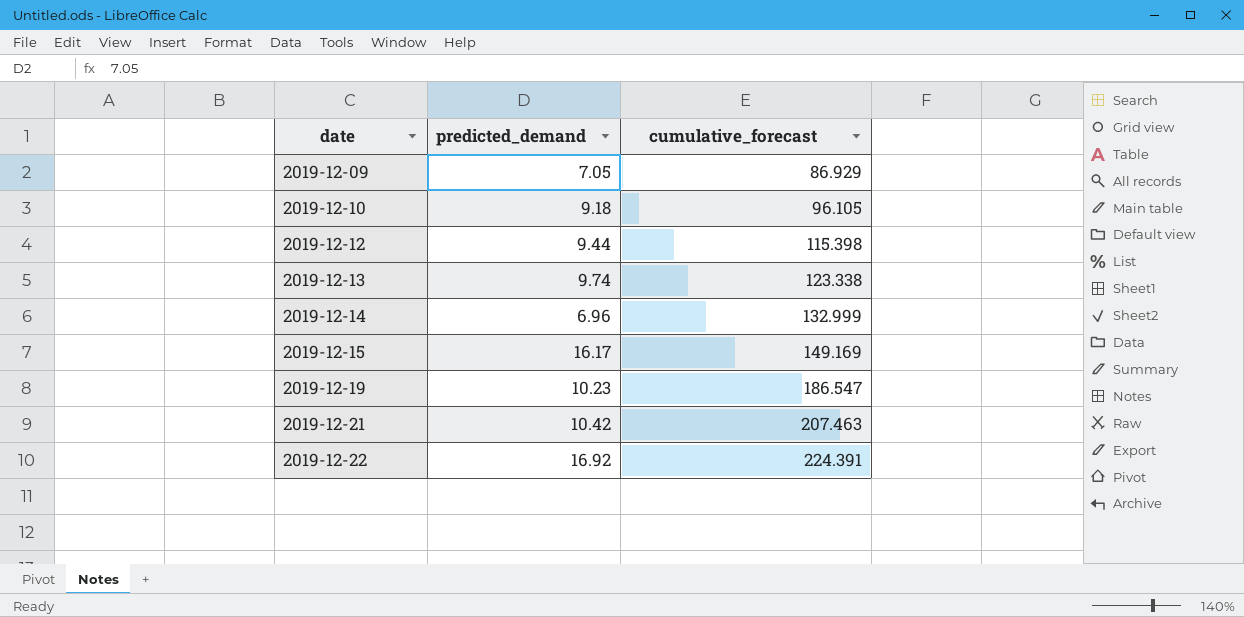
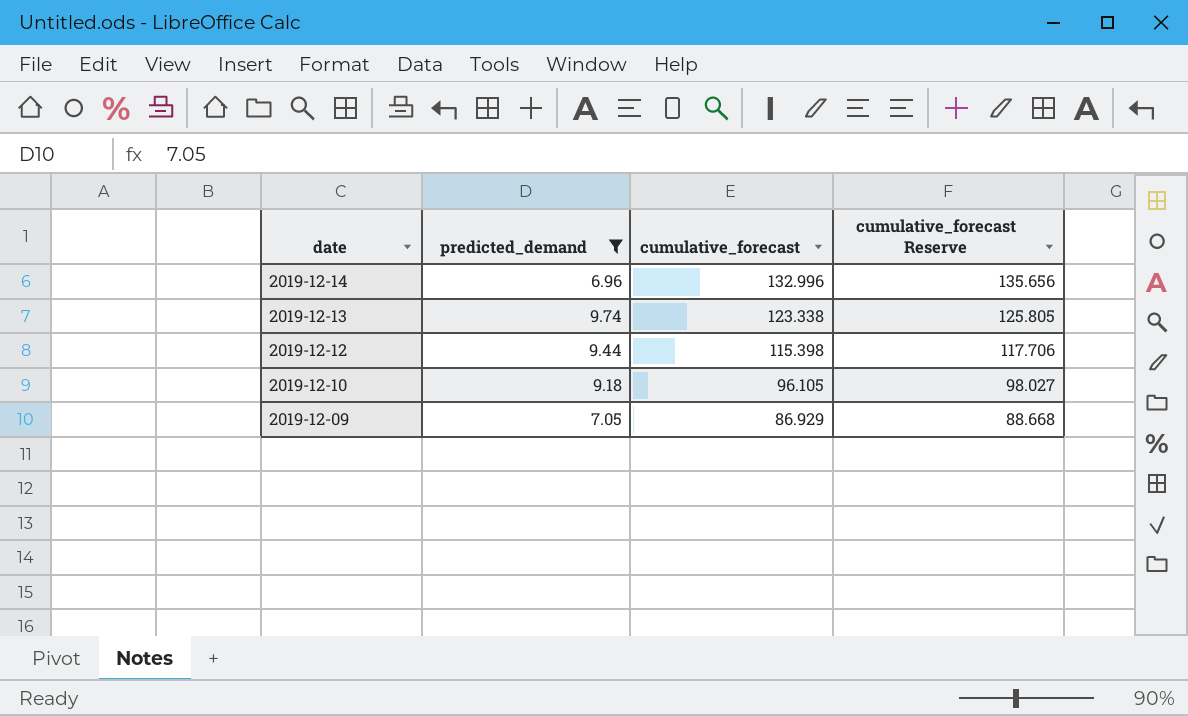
filter: none -> predicted_demand <= 9.74
row order: date ascending -> date descending
column cumulative_forecast Reserve | formula: none -> [cumulative_forecast] * 1.02
2019-12-14 | cumulative_forecast: 132.999 -> 132.996

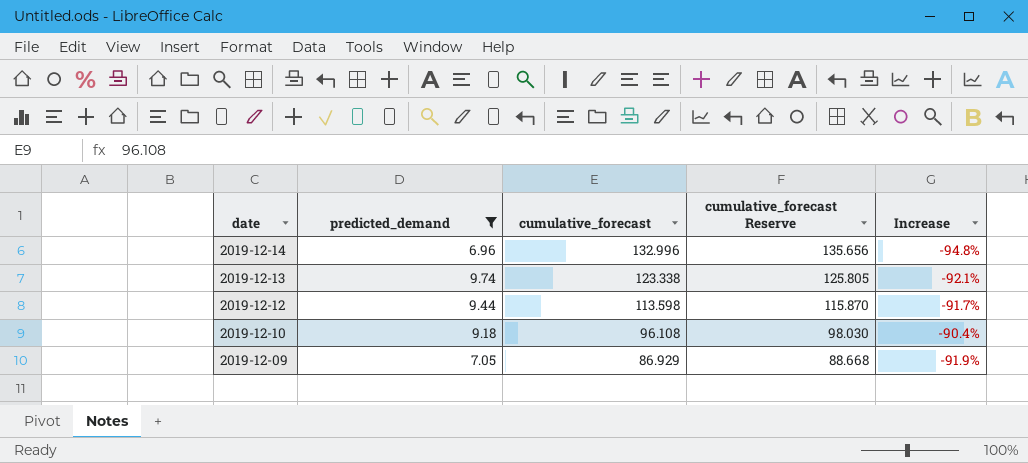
column Increase | formula: none -> ([predicted_demand] - [cumulative_forecast]) / [cumulative_forecast]
2019-12-12 | cumulative_forecast: 115.398 -> 113.598
2019-12-12 | cumulative_forecast Reserve: 117.706 -> 115.870
2019-12-10 | cumulative_forecast: 96.105 -> 96.108
2019-12-10 | cumulative_forecast Reserve: 98.027 -> 98.030

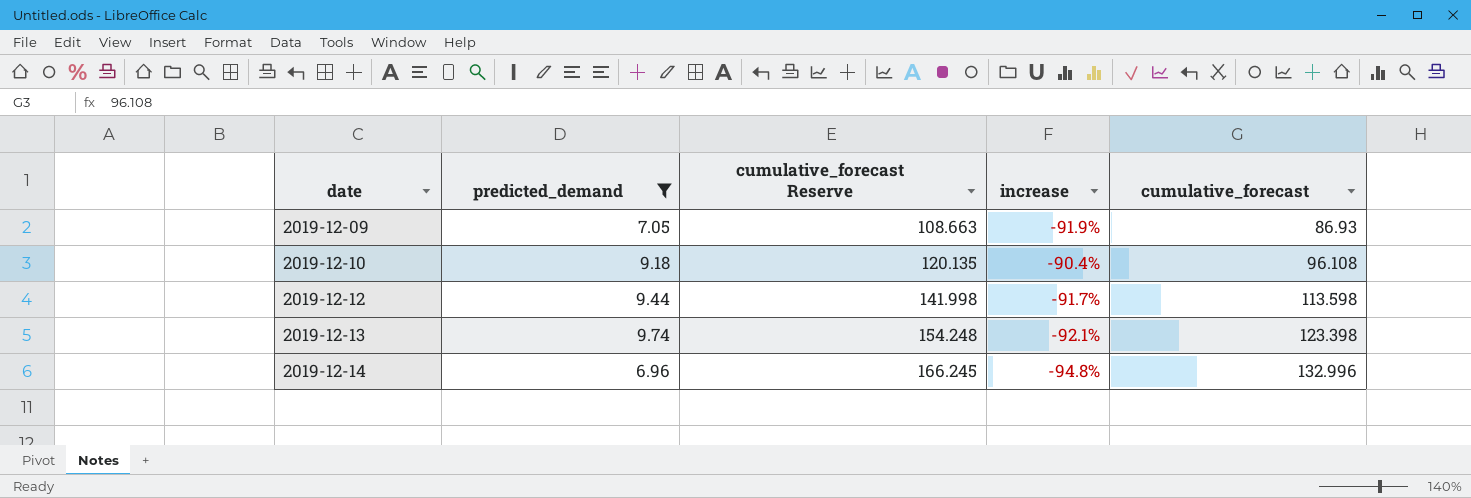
row order: date descending -> date ascending
column cumulative_forecast Reserve | formula: [cumulative_forecast] * 1.02 -> [cumulative_forecast] * 1.25
column name: Increase -> increase
column cumulative_forecast | position: 3 -> 5
2019-12-09 | cumulative_forecast: 86.929 -> 86.93
2019-12-13 | cumulative_forecast: 123.338 -> 123.398

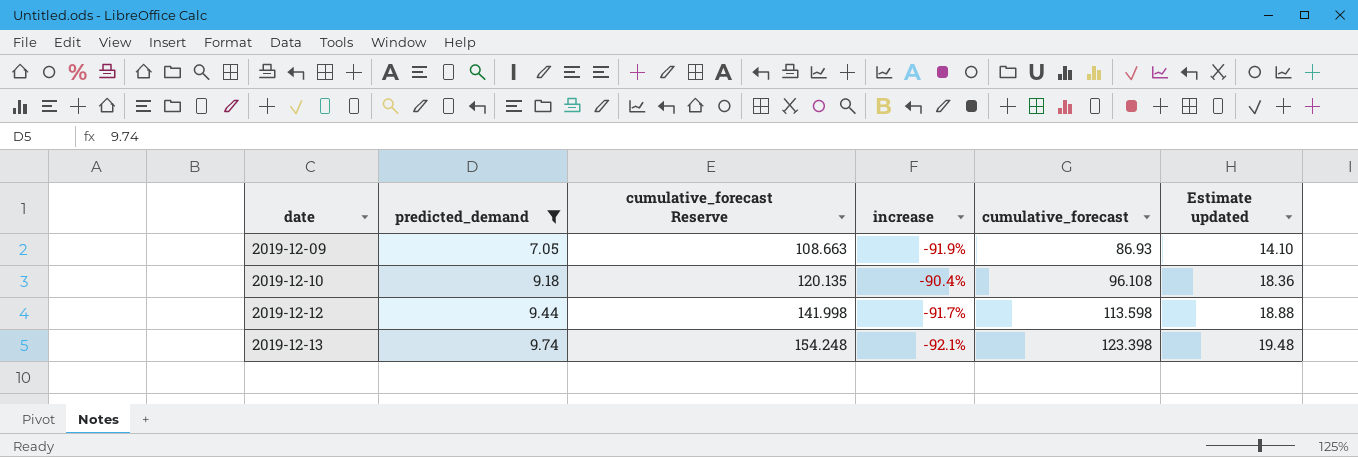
column Estimate updated | formula: none -> [predicted_demand] * 2
row 2019-12-14: 6.96 | 166.245 | -94.8% | 132.996 -> none

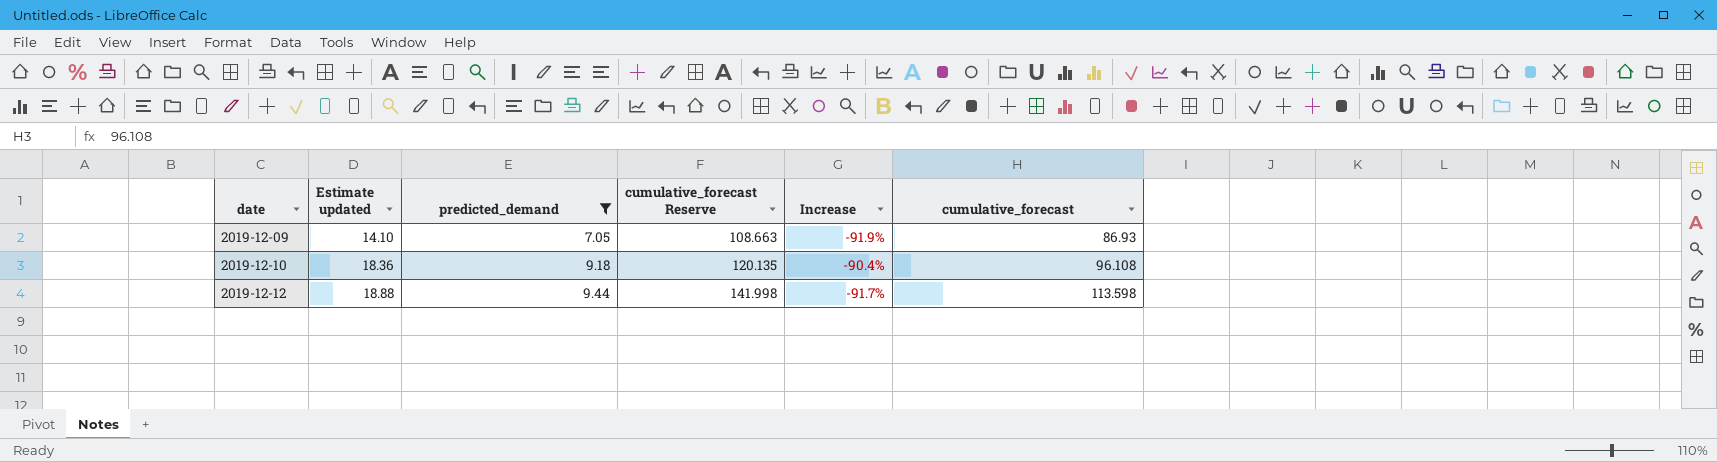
column Estimate updated | position: 6 -> 2
column name: increase -> Increase
row 2019-12-13: 9.74 | 154.248 | -92.1% | 123.398 | 19.48 -> none

